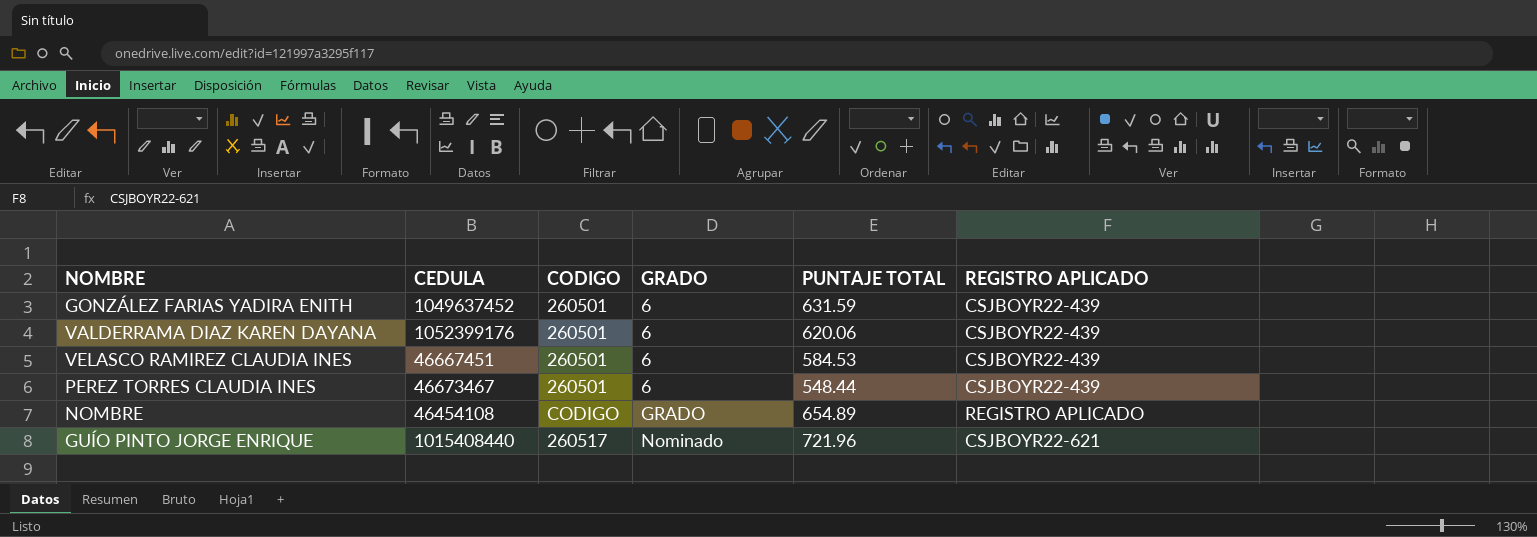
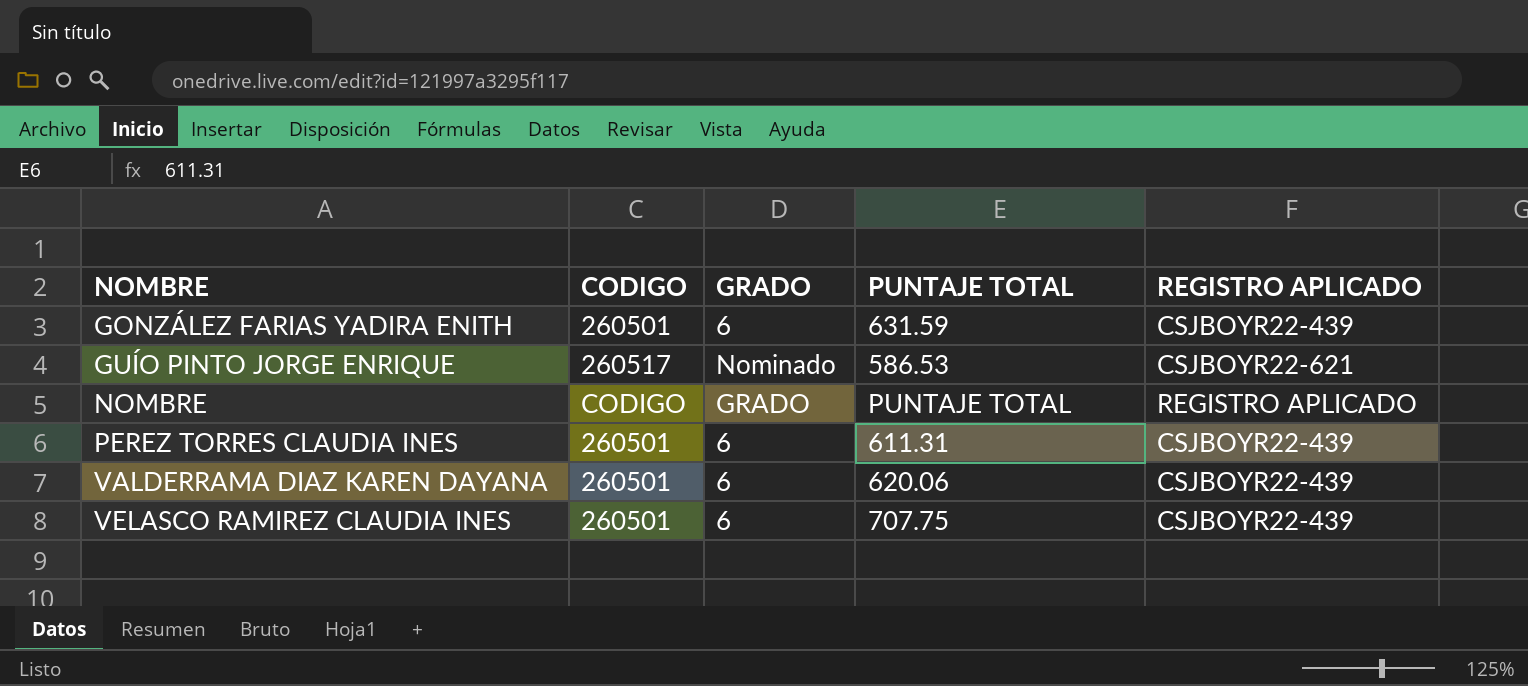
row order: GRADO ascending -> NOMBRE ascending
column CEDULA | position: 2 -> none
GUÍO PINTO JORGE ENRIQUE | PUNTAJE TOTAL: 721.96 -> 586.53
NOMBRE | PUNTAJE TOTAL: 654.89 -> PUNTAJE TOTAL
PEREZ TORRES CLAUDIA INES | PUNTAJE TOTAL: 548.44 -> 611.31
VELASCO RAMIREZ CLAUDIA INES | PUNTAJE TOTAL: 584.53 -> 707.75

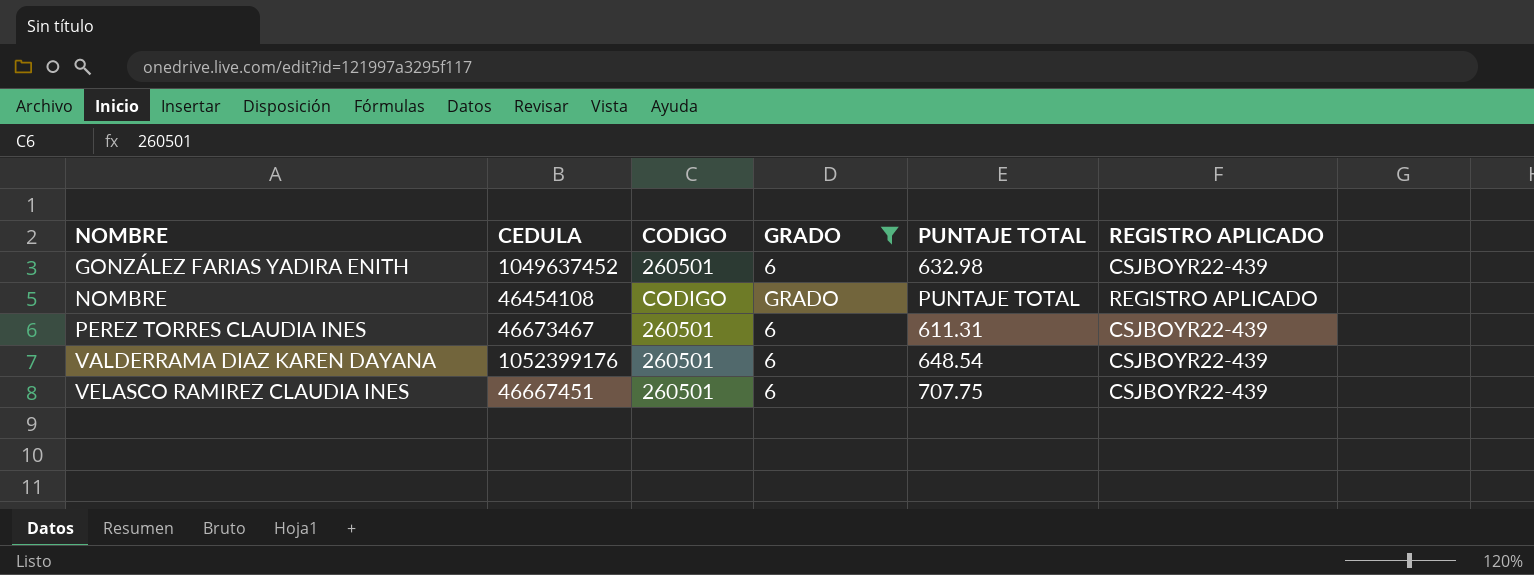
filter: none -> GRADO != Nominado
column CEDULA | position: none -> 2
GONZÁLEZ FARIAS YADIRA ENITH | PUNTAJE TOTAL: 631.59 -> 632.98
VALDERRAMA DIAZ KAREN DAYANA | PUNTAJE TOTAL: 620.06 -> 648.54

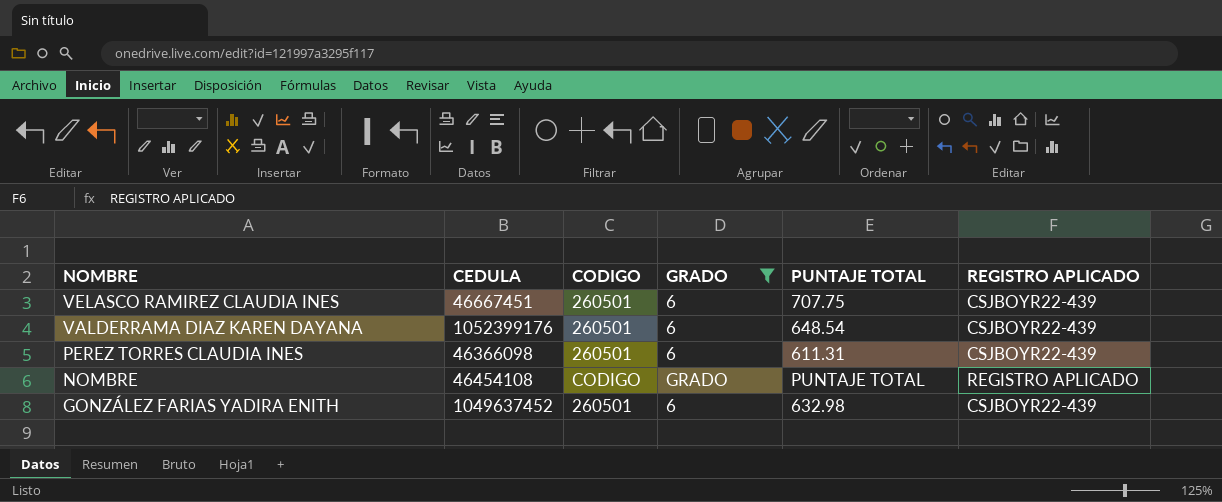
row order: NOMBRE ascending -> NOMBRE descending
PEREZ TORRES CLAUDIA INES | CEDULA: 46673467 -> 46366098

